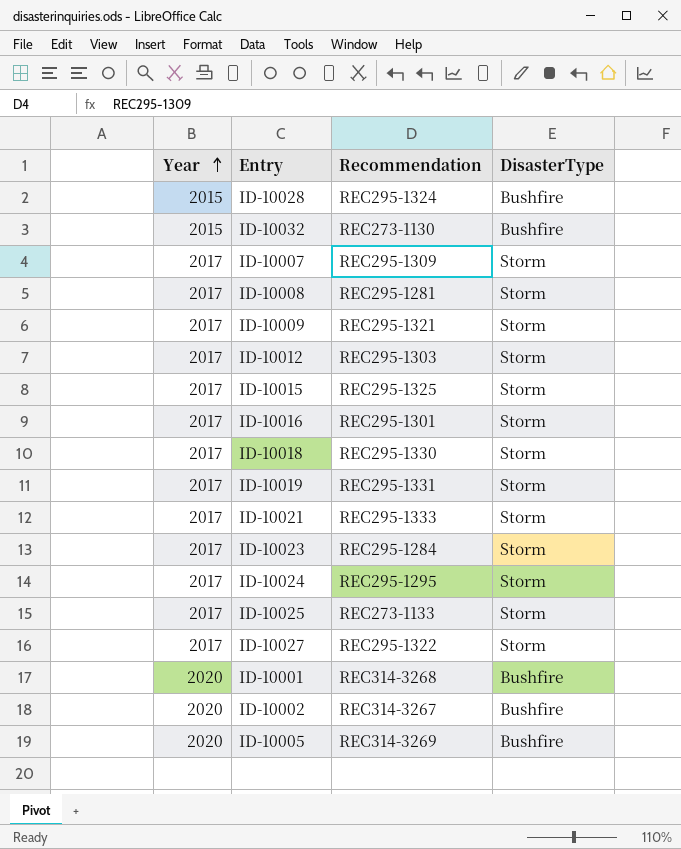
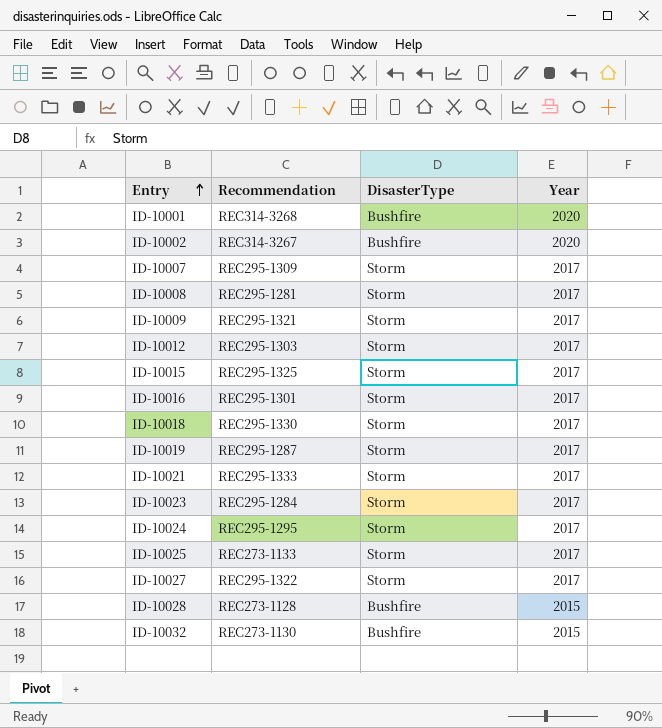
row order: Year ascending -> Entry ascending
column Year | position: 1 -> 4
row ID-10005: 2020 | REC314-3269 | Bushfire -> none
ID-10019 | Recommendation: REC295-1331 -> REC295-1287
ID-10028 | Recommendation: REC295-1324 -> REC273-1128

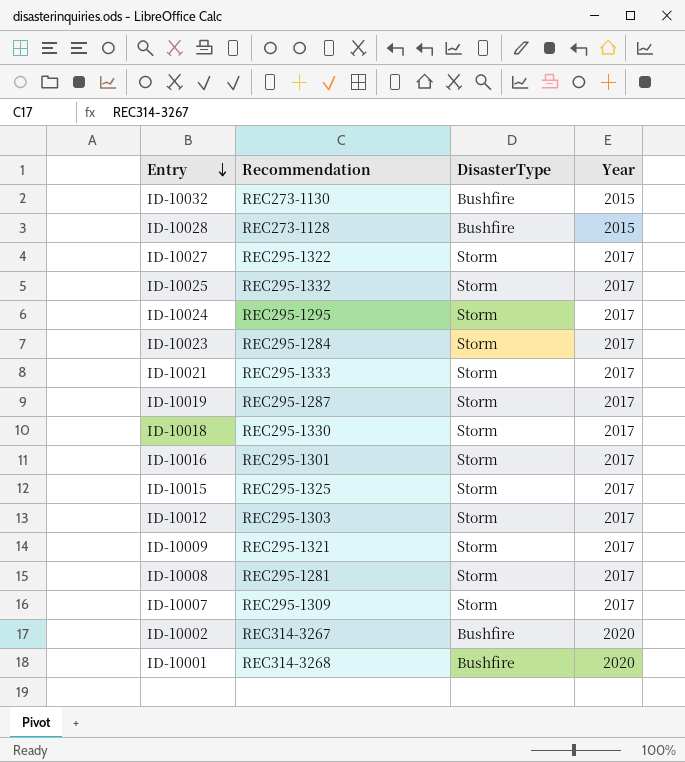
row order: Entry ascending -> Entry descending
ID-10025 | Recommendation: REC273-1133 -> REC295-1332

